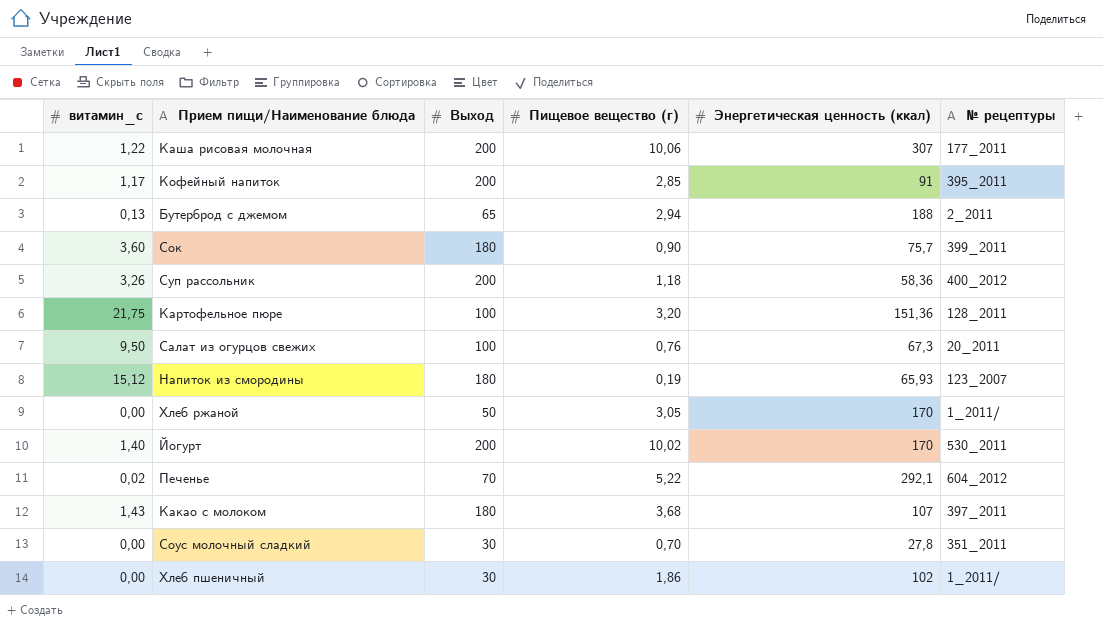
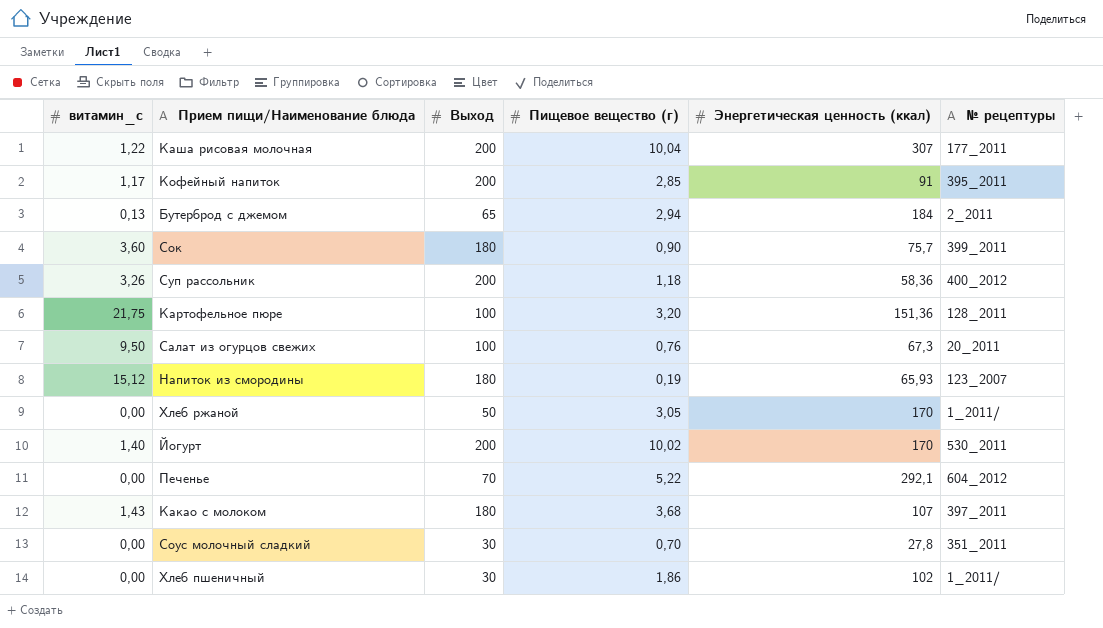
Каша рисовая молочная | Пищевое вещество (г): 10,06 -> 10,04
Бутерброд с джемом | Энергетическая ценность (ккал): 188 -> 184
Печенье | витамин_с: 0,02 -> 0,00

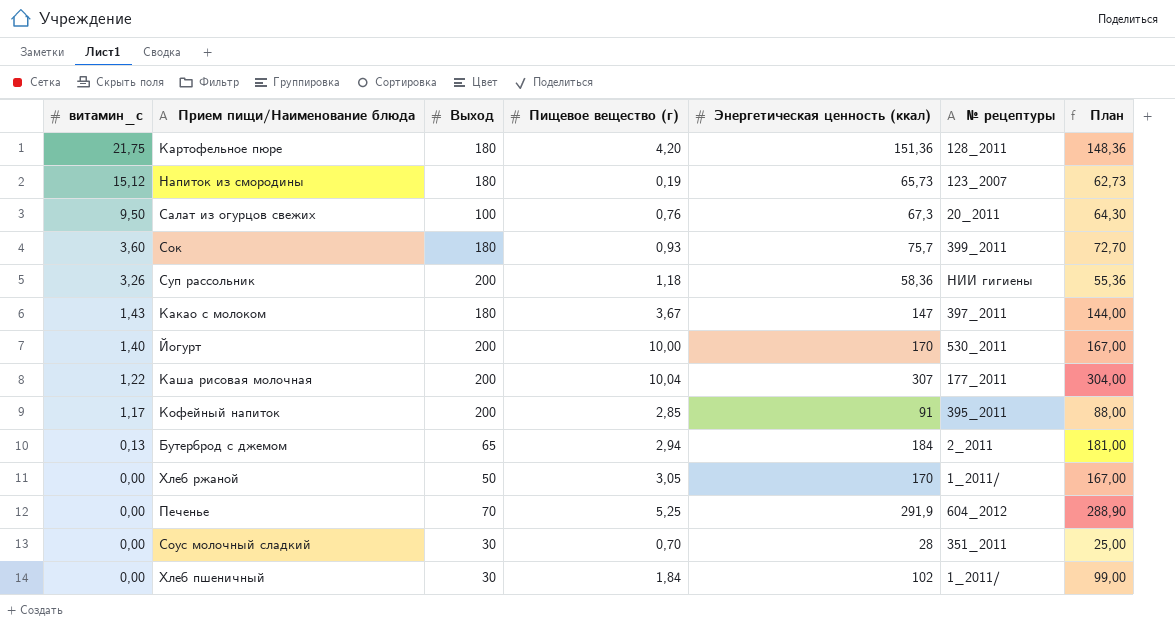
row order: none -> витамин_с descending
column План | formula: none -> [Энергетическая ценность (ккал)] - 3
Картофельное пюре | Выход: 100 -> 180
Картофельное пюре | Пищевое вещество (г): 3,20 -> 4,20
Напиток из смородины | Энергетическая ценность (ккал): 65,93 -> 65,73
Сок | Пищевое вещество (г): 0,90 -> 0,93
Суп рассольник | № рецептуры: 400_2012 -> НИИ гигиены
Какао с молоком | Пищевое вещество (г): 3,68 -> 3,67
Какао с молоком | Энергетическая ценность (ккал): 107 -> 147
Йогурт | Пищевое вещество (г): 10,02 -> 10,00
Печенье | Пищевое вещество (г): 5,22 -> 5,25
Печенье | Энергетическая ценность (ккал): 292,1 -> 291,9
Соус молочный сладкий | Энергетическая ценность (ккал): 27,8 -> 28
Хлеб пшеничный | Пищевое вещество (г): 1,86 -> 1,84

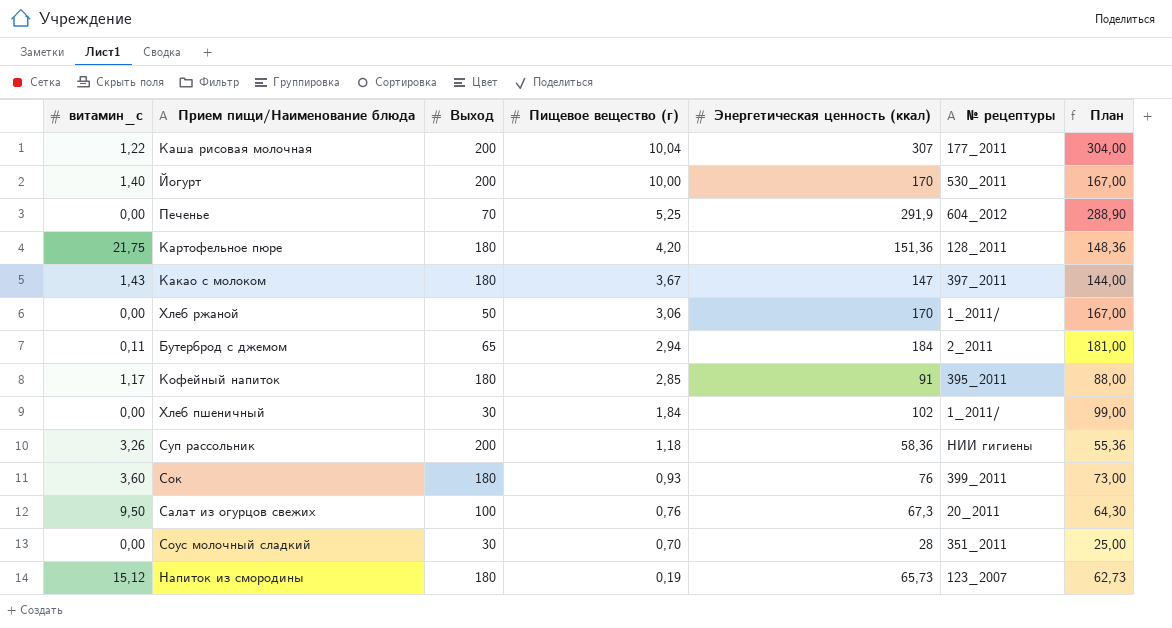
row order: витамин_с descending -> Пищевое вещество (г) descending
Хлеб ржаной | Пищевое вещество (г): 3,05 -> 3,06
Бутерброд с джемом | витамин_с: 0,13 -> 0,11
Кофейный напиток | Выход: 200 -> 180
Сок | Энергетическая ценность (ккал): 75,7 -> 76
Сок | План: 72,70 -> 73,00

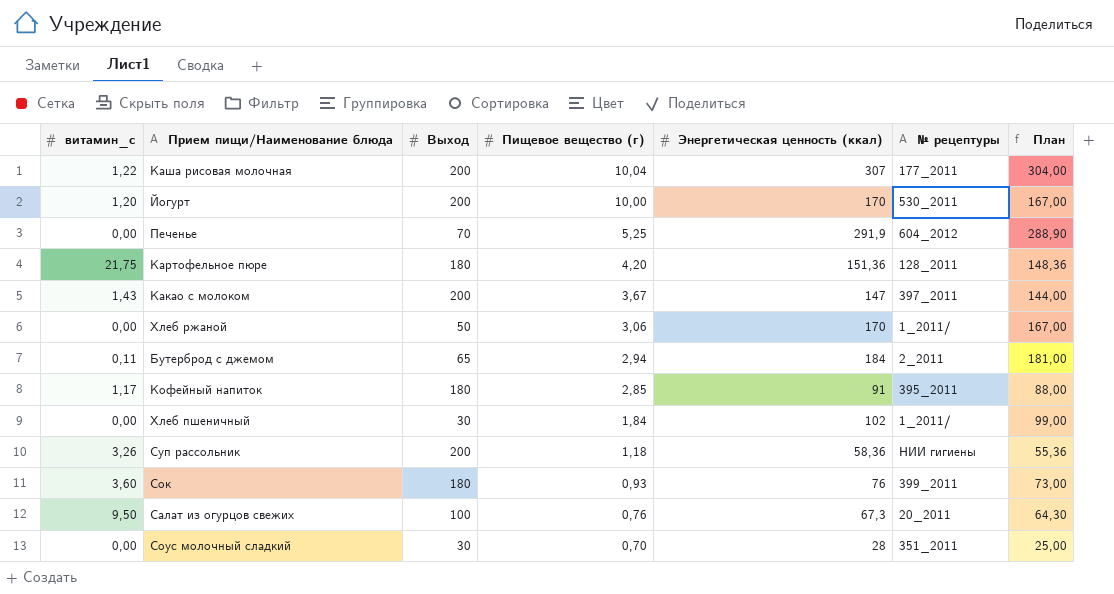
row Напиток из смородины: 15,12 | 180 | 0,19 | 65,73 | 123_2007 | 62,73 -> none
Йогурт | витамин_с: 1,40 -> 1,20
Какао с молоком | Выход: 180 -> 200

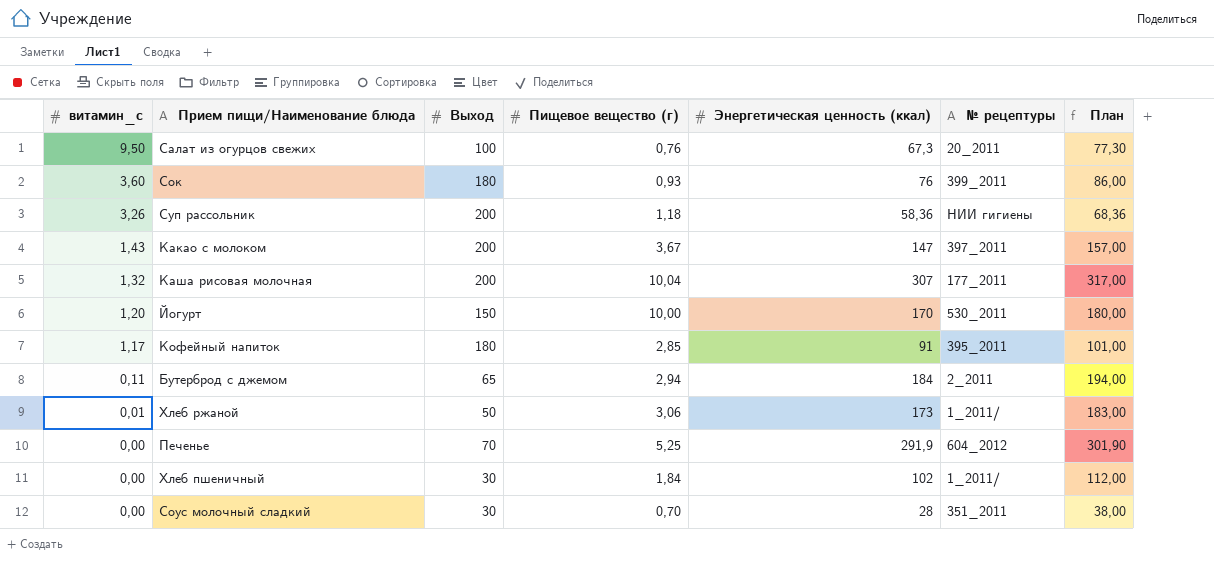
row order: Пищевое вещество (г) descending -> витамин_с descending
column План | formula: [Энергетическая ценность (ккал)] - 3 -> [Энергетическая ценность (ккал)] + 10
row Картофельное пюре: 21,75 | 180 | 4,20 | 151,36 | 128_2011 | 148,36 -> none
Каша рисовая молочная | витамин_с: 1,22 -> 1,32
Йогурт | Выход: 200 -> 150
Хлеб ржаной | витамин_с: 0,00 -> 0,01
Хлеб ржаной | Энергетическая ценность (ккал): 170 -> 173

